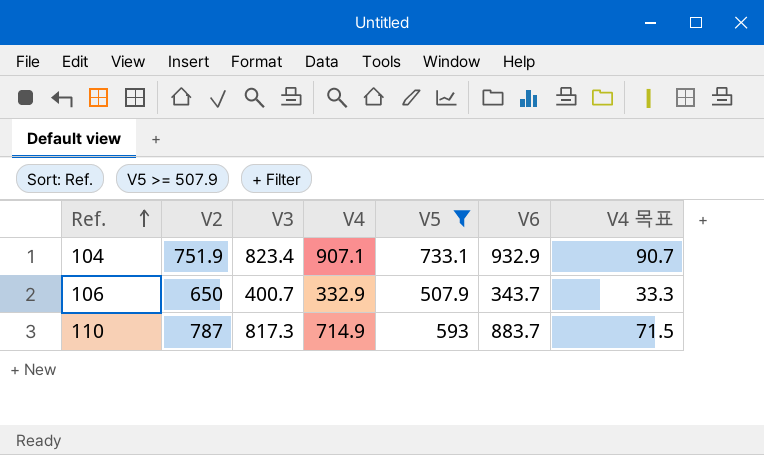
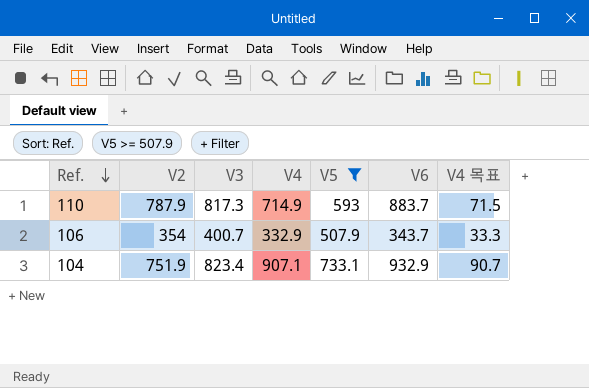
row order: Ref. ascending -> Ref. descending
110 | V2: 787 -> 787.9
106 | V2: 650 -> 354

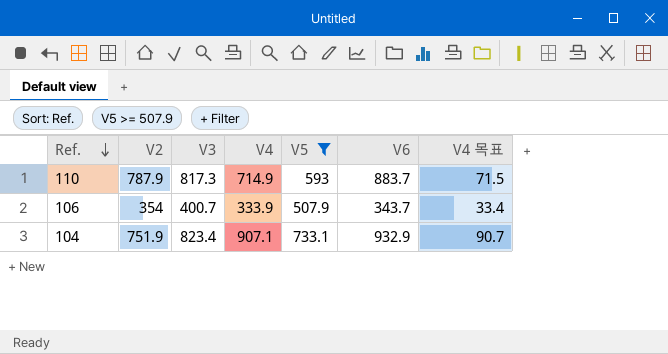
106 | V4: 332.9 -> 333.9
106 | V4 목표: 33.3 -> 33.4

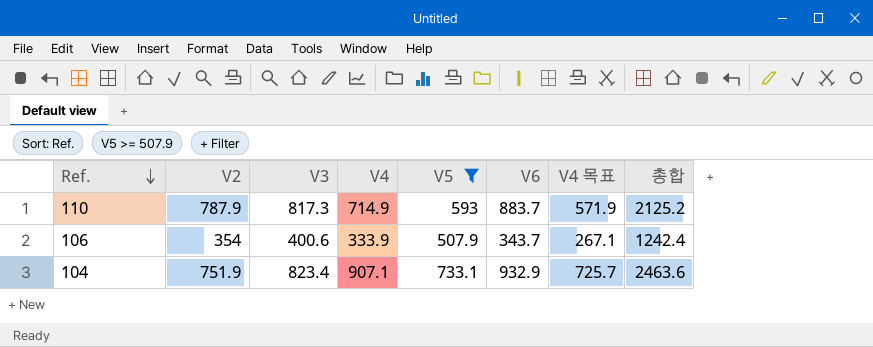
column V4 목표 | formula: [V4] * 0.1 -> [V4] * 0.8
column 총합 | formula: none -> [V3] + [V4] + [V5]
106 | V3: 400.7 -> 400.6

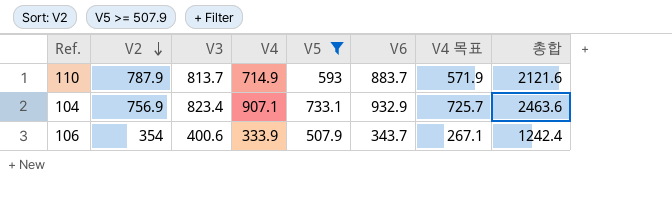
row order: Ref. descending -> V2 descending
110 | V3: 817.3 -> 813.7
110 | 총합: 2125.2 -> 2121.6
104 | V2: 751.9 -> 756.9

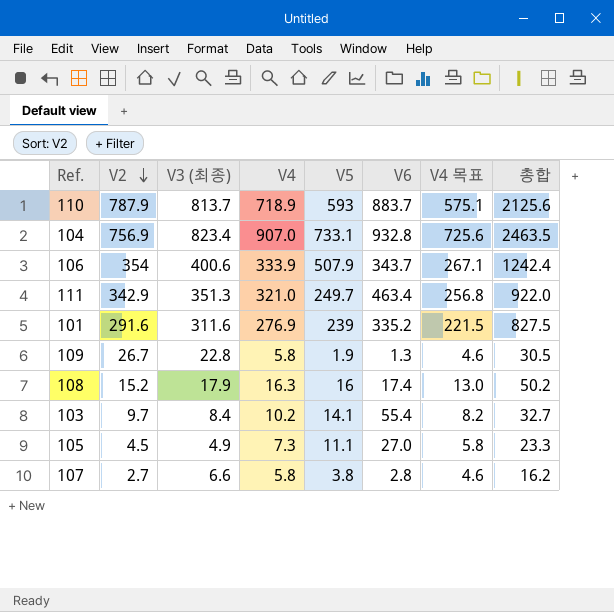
filter: V5 >= 507.9 -> none
column name: V3 -> V3 (최종)
110 | V4: 714.9 -> 718.9
110 | V4 목표: 571.9 -> 575.1
110 | 총합: 2121.6 -> 2125.6
104 | V4: 907.1 -> 907.0
104 | V6: 932.9 -> 932.8
104 | V4 목표: 725.7 -> 725.6
104 | 총합: 2463.6 -> 2463.5

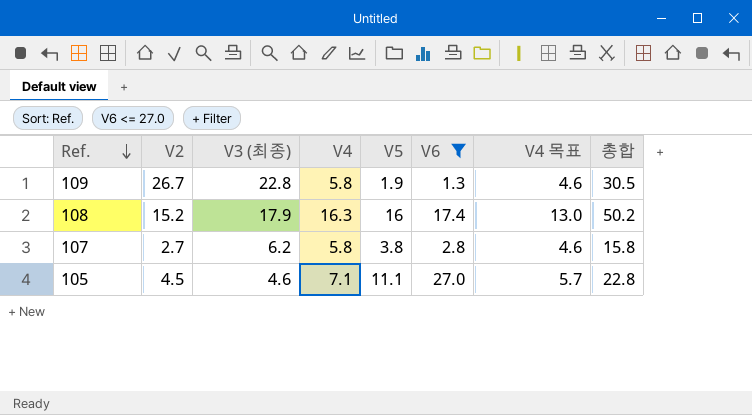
filter: none -> V6 <= 27.0
row order: V2 descending -> Ref. descending
107 | V3 (최종): 6.6 -> 6.2
107 | 총합: 16.2 -> 15.8
105 | V3 (최종): 4.9 -> 4.6
105 | V4: 7.3 -> 7.1
105 | V4 목표: 5.8 -> 5.7
105 | 총합: 23.3 -> 22.8

